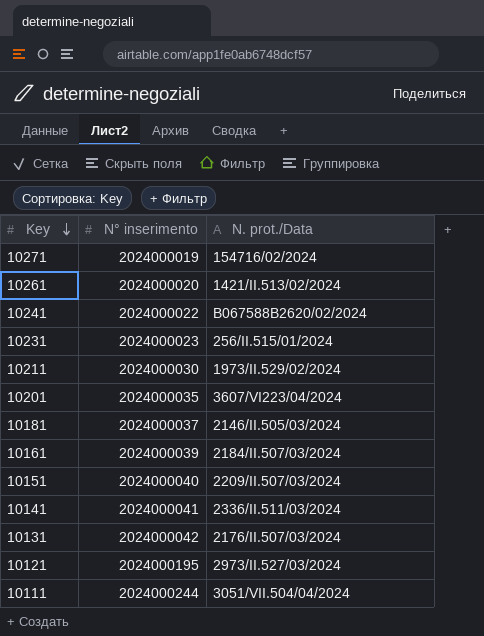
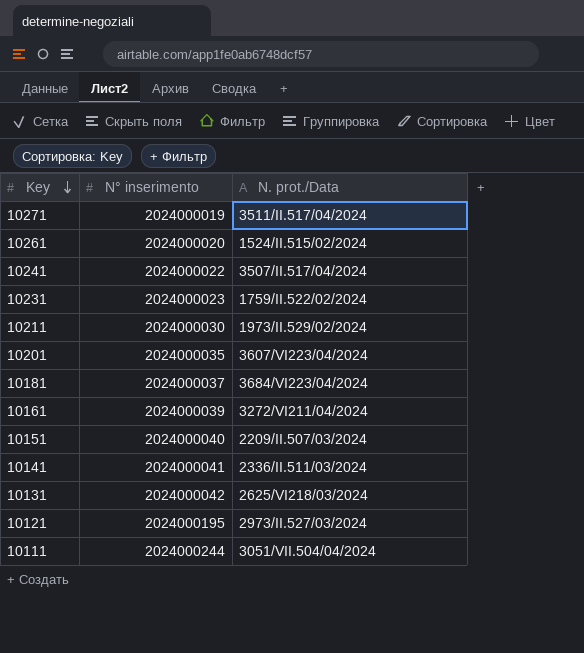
10271 | N. prot./Data: 154716/02/2024 -> 3511/II.517/04/2024
10261 | N. prot./Data: 1421/II.513/02/2024 -> 1524/II.515/02/2024
10241 | N. prot./Data: B067588B2620/02/2024 -> 3507/II.517/04/2024
10231 | N. prot./Data: 256/II.515/01/2024 -> 1759/II.522/02/2024
10181 | N. prot./Data: 2146/II.505/03/2024 -> 3684/VI223/04/2024
10161 | N. prot./Data: 2184/II.507/03/2024 -> 3272/VI211/04/2024
10131 | N. prot./Data: 2176/II.507/03/2024 -> 2625/VI218/03/2024

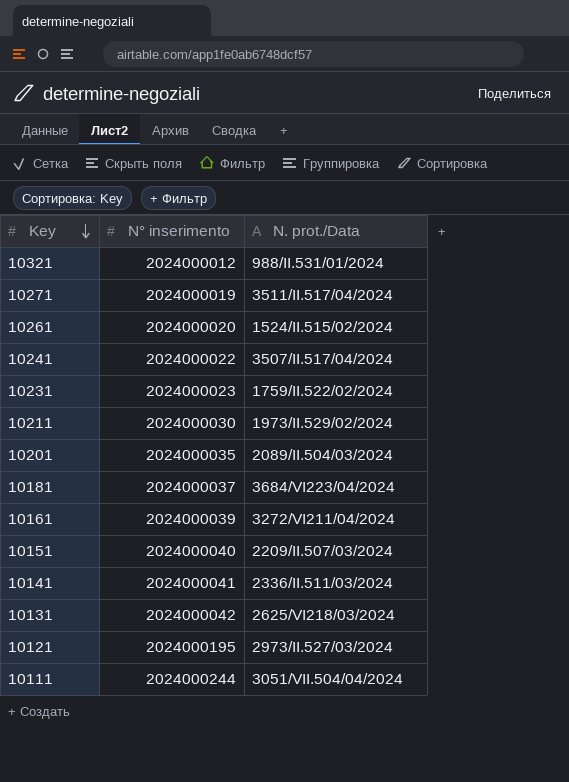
row 10321: none -> 2024000012 | 988/II.531/01/2024
10201 | N. prot./Data: 3607/VI223/04/2024 -> 2089/II.504/03/2024

